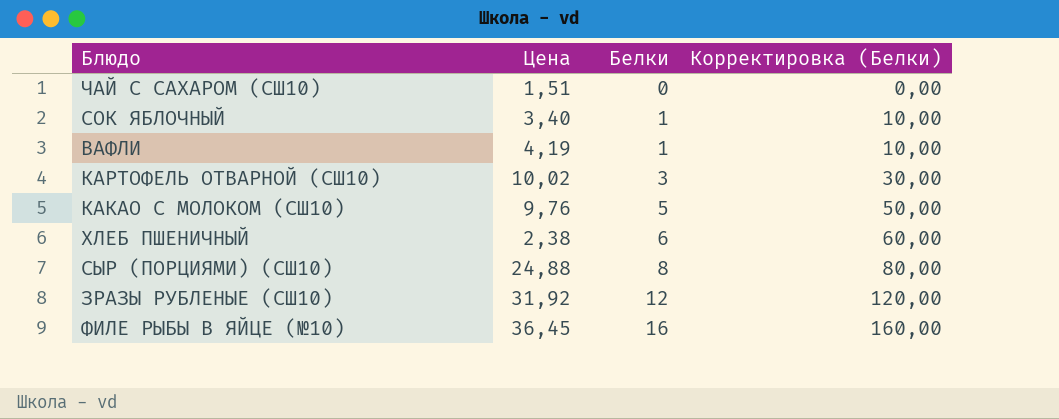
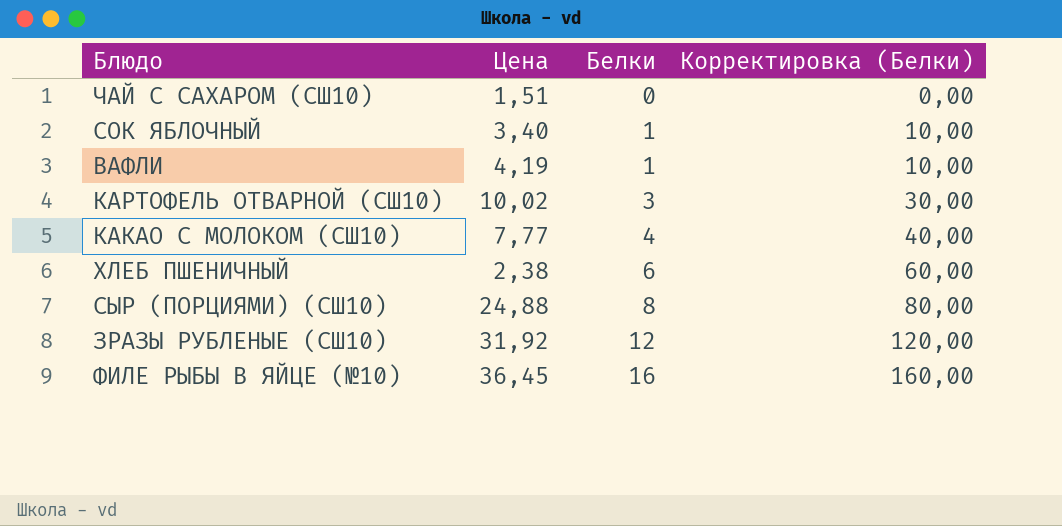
КАКАО С МОЛОКОМ (СШ10) | Цена: 9,76 -> 7,77
КАКАО С МОЛОКОМ (СШ10) | Белки: 5 -> 4
КАКАО С МОЛОКОМ (СШ10) | Корректировка (Белки): 50,00 -> 40,00

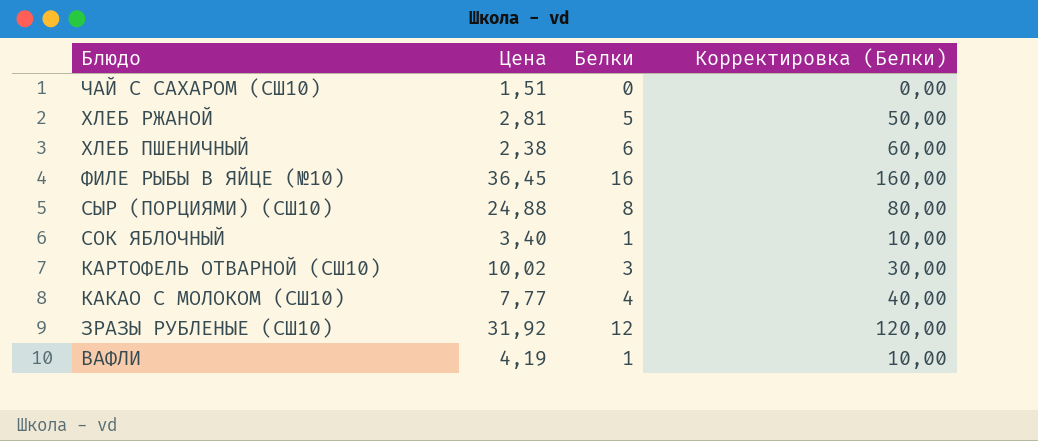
row order: Белки ascending -> Блюдо descending
row ХЛЕБ РЖАНОЙ: none -> 2,81 | 5 | 50,00

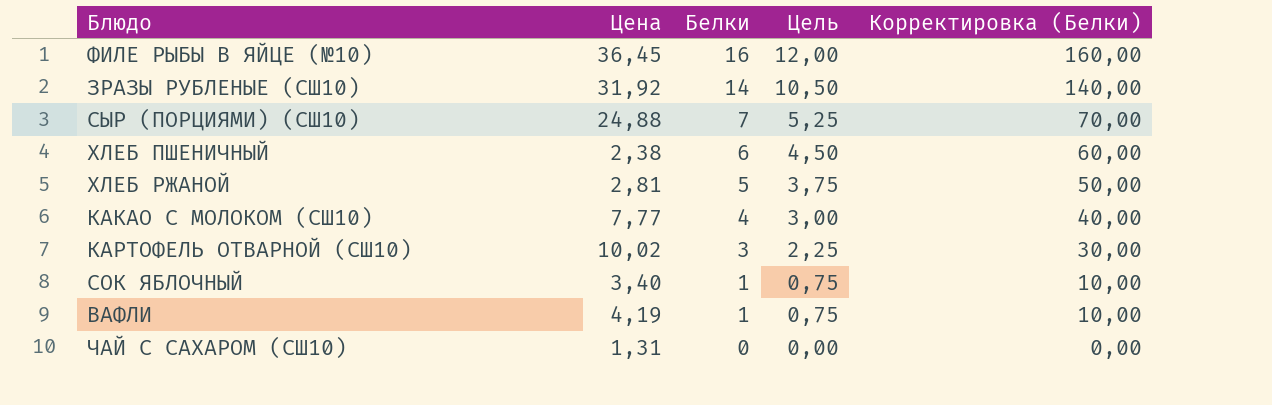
row order: Блюдо descending -> Белки descending
column Цель | formula: none -> [Белки] * 0,75
ЗРАЗЫ РУБЛЕНЫЕ (СШ10) | Белки: 12 -> 14
ЗРАЗЫ РУБЛЕНЫЕ (СШ10) | Корректировка (Белки): 120,00 -> 140,00
СЫР (ПОРЦИЯМИ) (СШ10) | Белки: 8 -> 7
СЫР (ПОРЦИЯМИ) (СШ10) | Корректировка (Белки): 80,00 -> 70,00
ЧАЙ С САХАРОМ (СШ10) | Цена: 1,51 -> 1,31

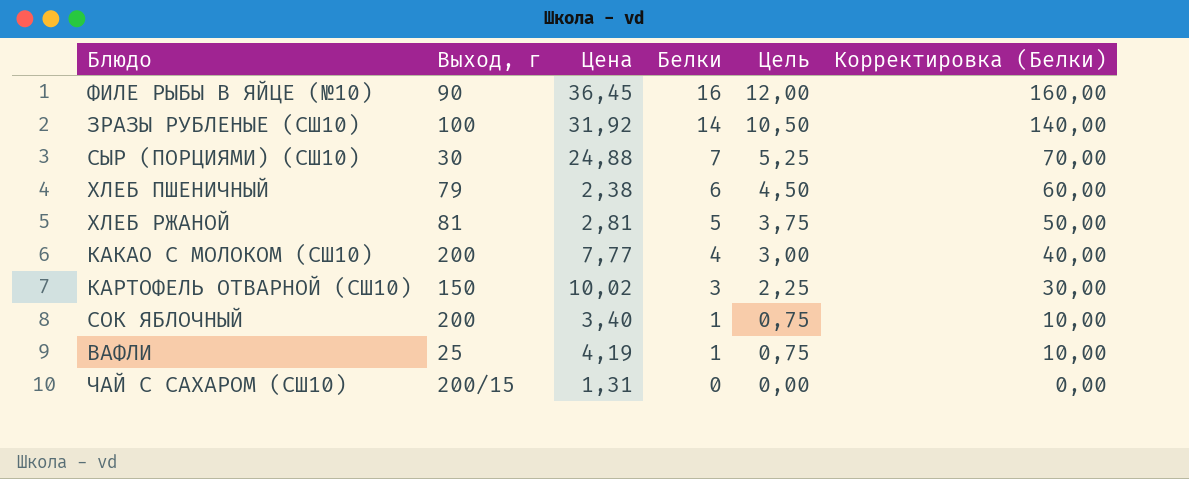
column Выход, г | position: none -> 2

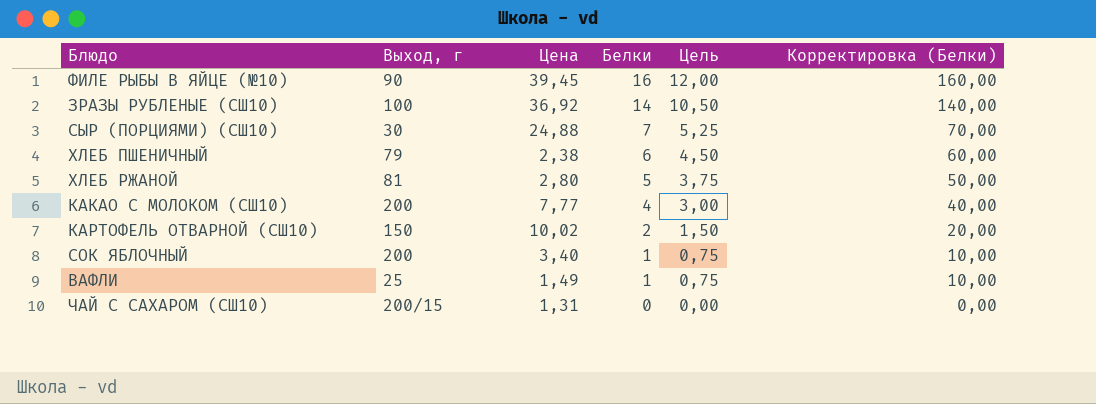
ФИЛЕ РЫБЫ В ЯЙЦЕ (№10) | Цена: 36,45 -> 39,45
ЗРАЗЫ РУБЛЕНЫЕ (СШ10) | Цена: 31,92 -> 36,92
ХЛЕБ РЖАНОЙ | Цена: 2,81 -> 2,80
КАРТОФЕЛЬ ОТВАРНОЙ (СШ10) | Белки: 3 -> 2
КАРТОФЕЛЬ ОТВАРНОЙ (СШ10) | Цель: 2,25 -> 1,50
КАРТОФЕЛЬ ОТВАРНОЙ (СШ10) | Корректировка (Белки): 30,00 -> 20,00
ВАФЛИ | Цена: 4,19 -> 1,49

